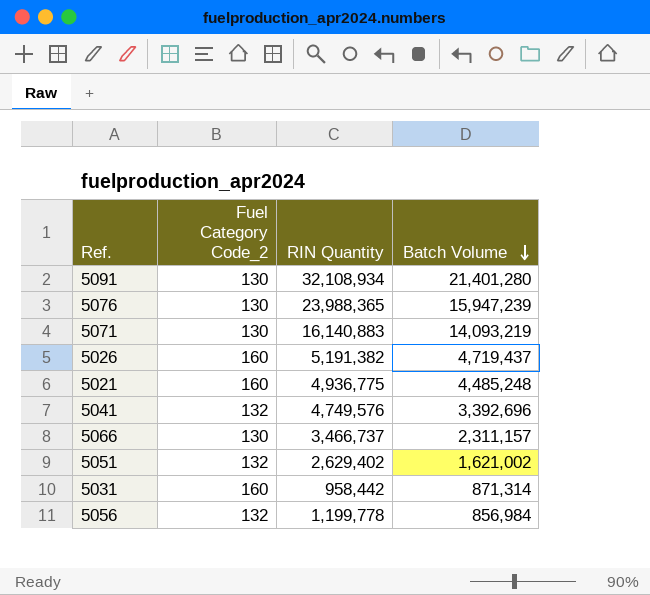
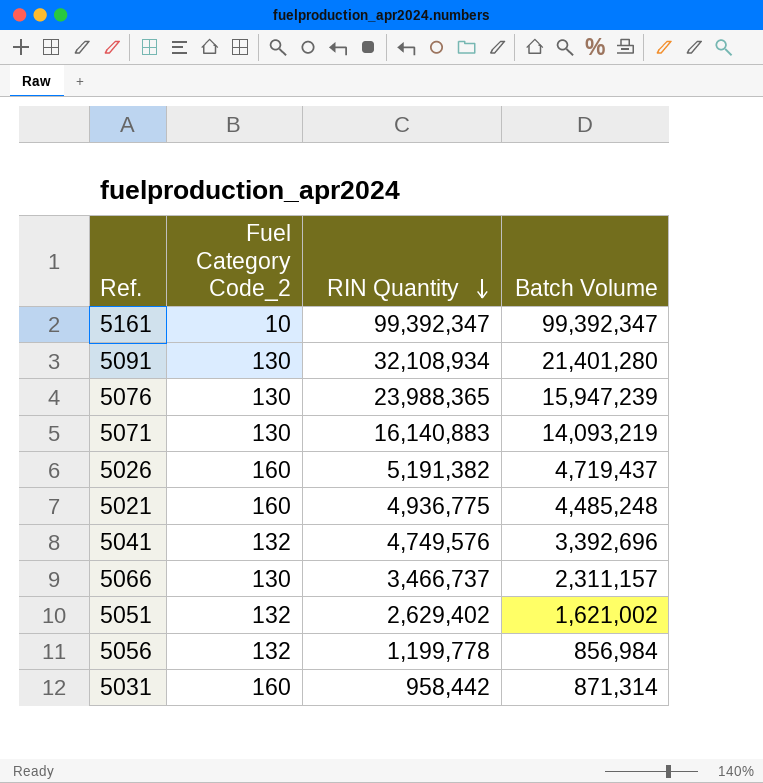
row order: Batch Volume descending -> RIN Quantity descending
row 5161: none -> 10 | 99,392,347 | 99,392,347

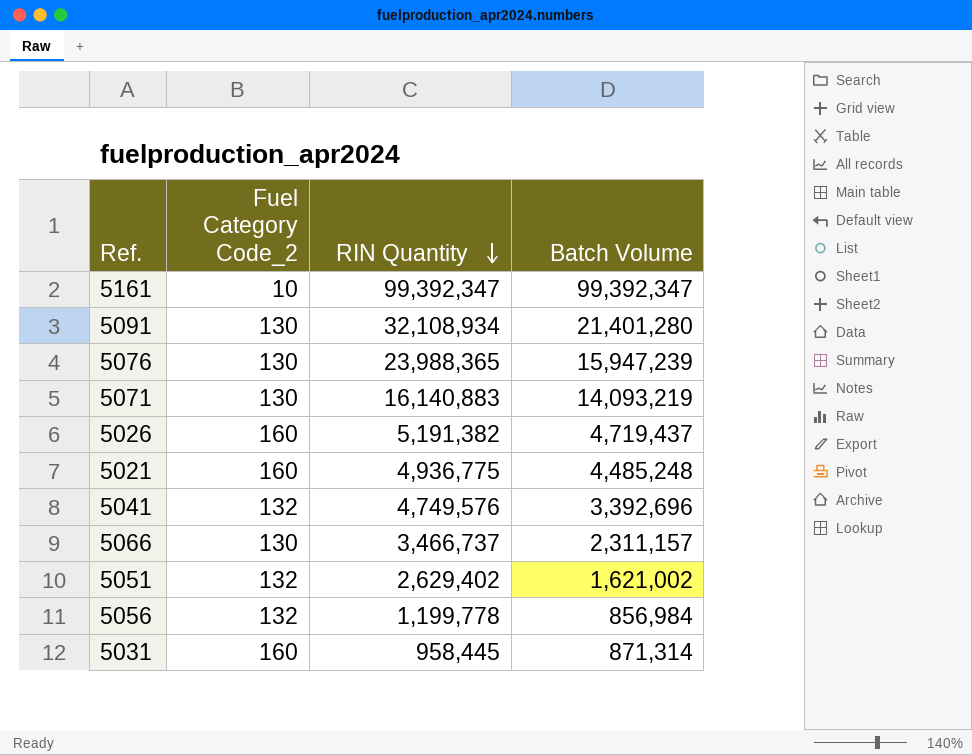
5031 | RIN Quantity: 958,442 -> 958,445

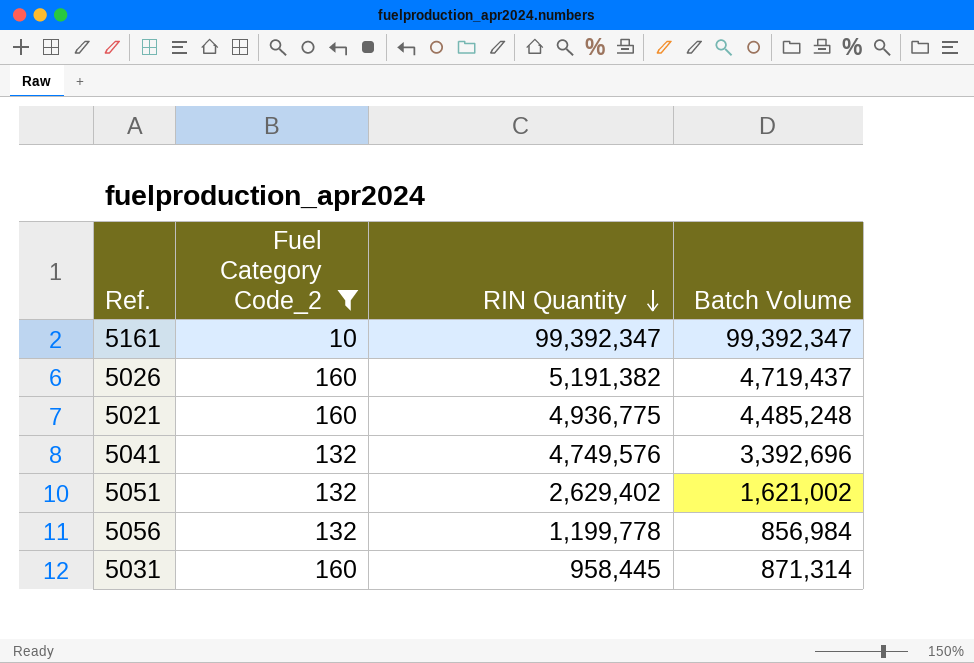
filter: none -> Fuel Category Code_2 != 130

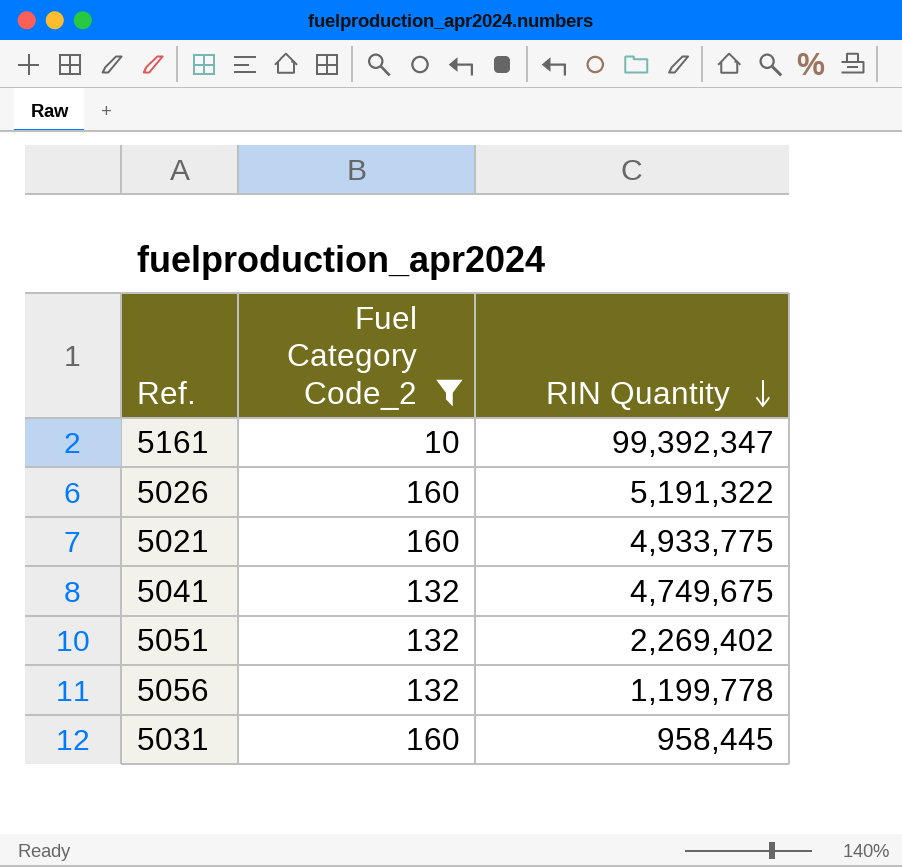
column Batch Volume | position: 4 -> none
5026 | RIN Quantity: 5,191,382 -> 5,191,322
5021 | RIN Quantity: 4,936,775 -> 4,933,775
5041 | RIN Quantity: 4,749,576 -> 4,749,675
5051 | RIN Quantity: 2,629,402 -> 2,269,402

